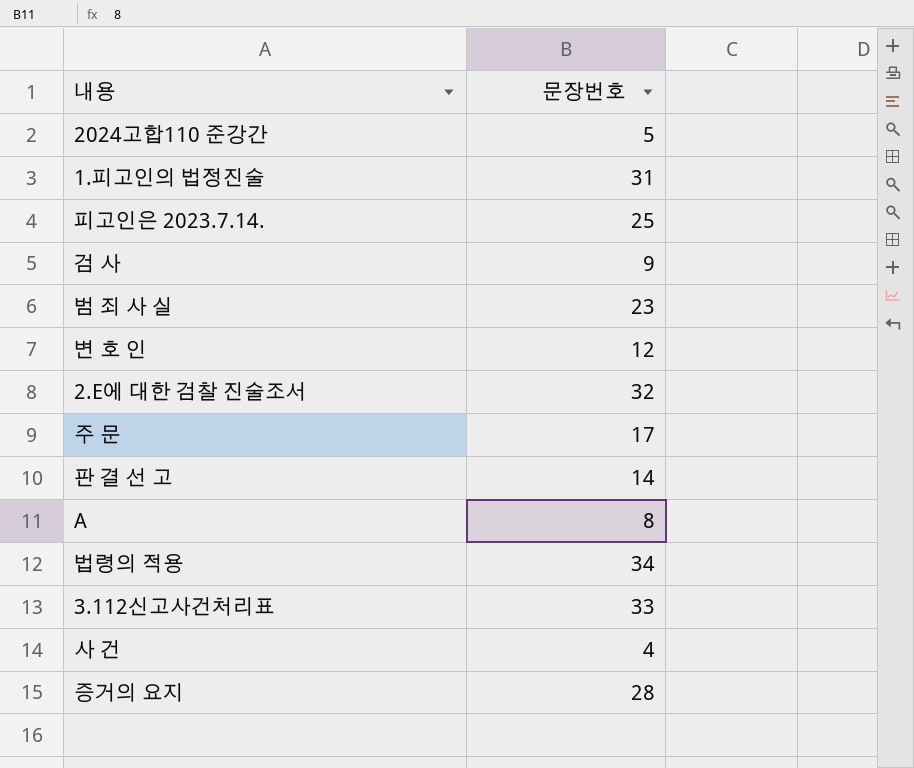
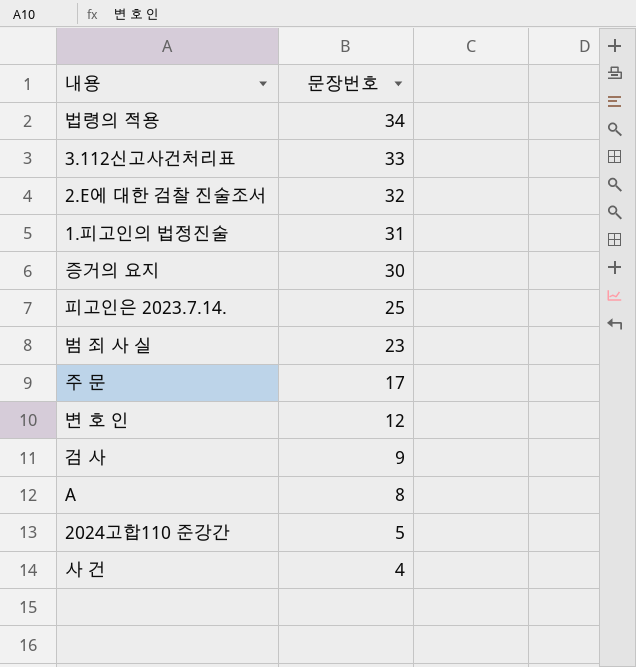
row order: none -> 문장번호 descending
row 판 결 선 고: 14 -> none
증거의 요지 | 문장번호: 28 -> 30

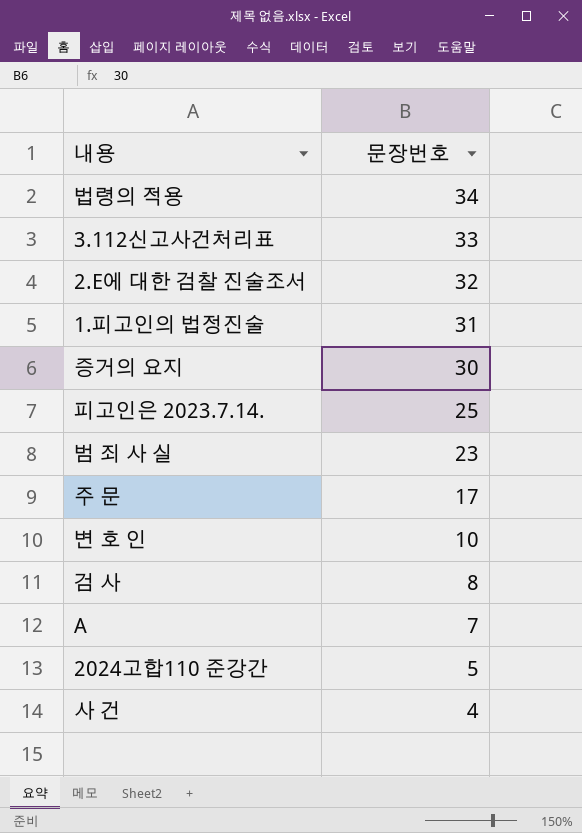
변 호 인 | 문장번호: 12 -> 10
검 사 | 문장번호: 9 -> 8
A | 문장번호: 8 -> 7

